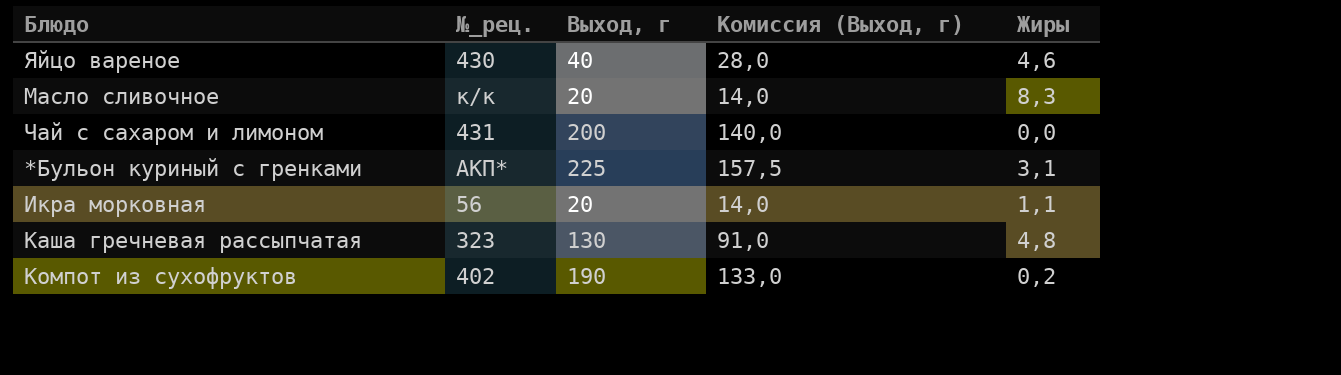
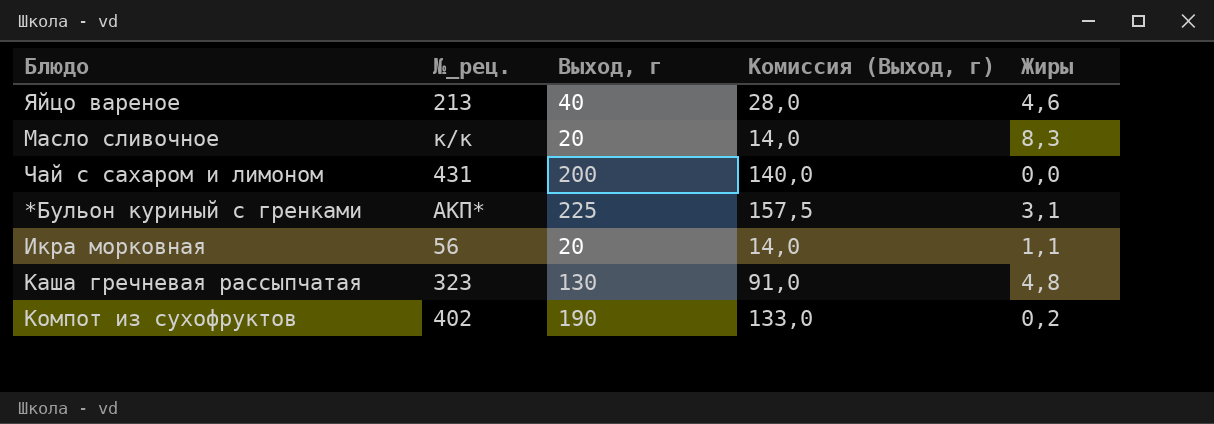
Яйцо вареное | №_рец.: 430 -> 213

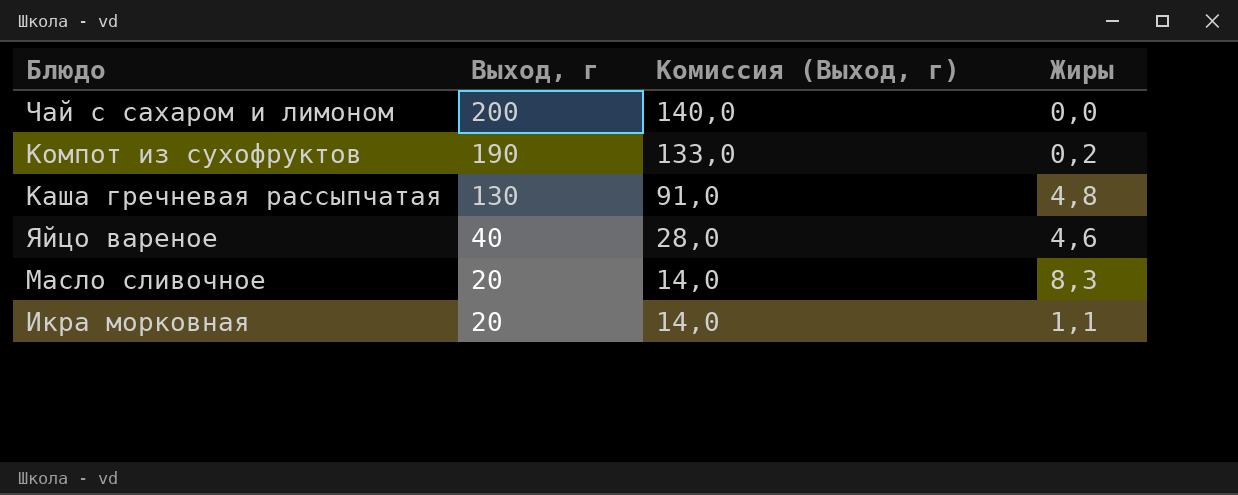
row order: none -> Выход, г descending
column №_рец. | position: 2 -> none
row *Бульон куриный с гренками: АКП* | 225 | 157,5 | 3,1 -> none

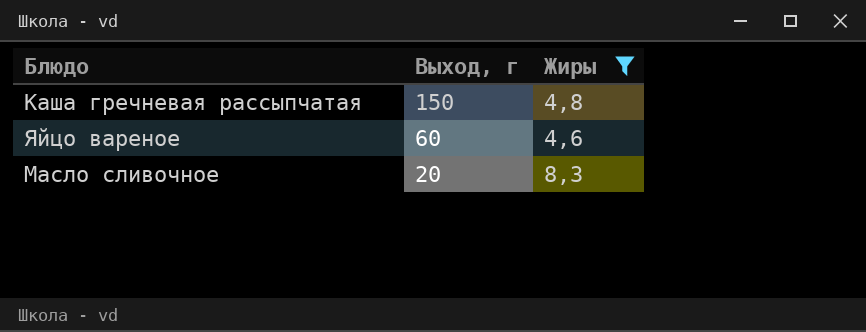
filter: none -> Жиры >= 4,6
column Комиссия (Выход, г) | formula: [Выход, г] * 0,7 -> none
Каша гречневая рассыпчатая | Выход, г: 130 -> 150
Яйцо вареное | Выход, г: 40 -> 60

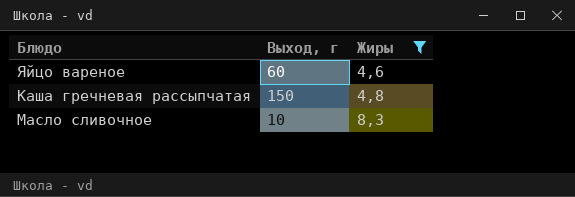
row order: Выход, г descending -> Жиры ascending
Масло сливочное | Выход, г: 20 -> 10

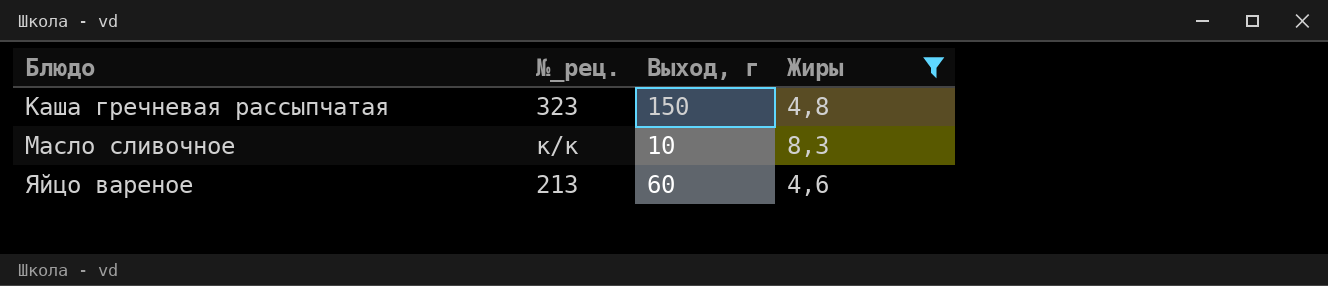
row order: Жиры ascending -> Блюдо ascending
column №_рец. | position: none -> 2

